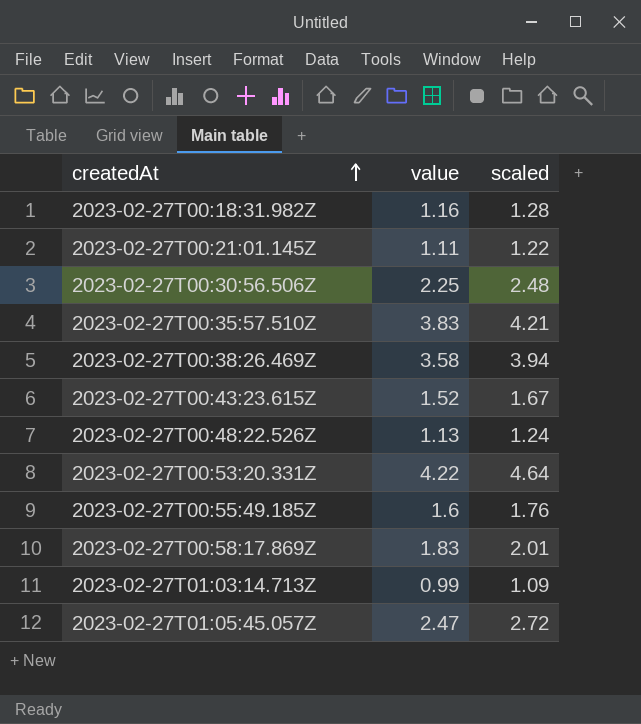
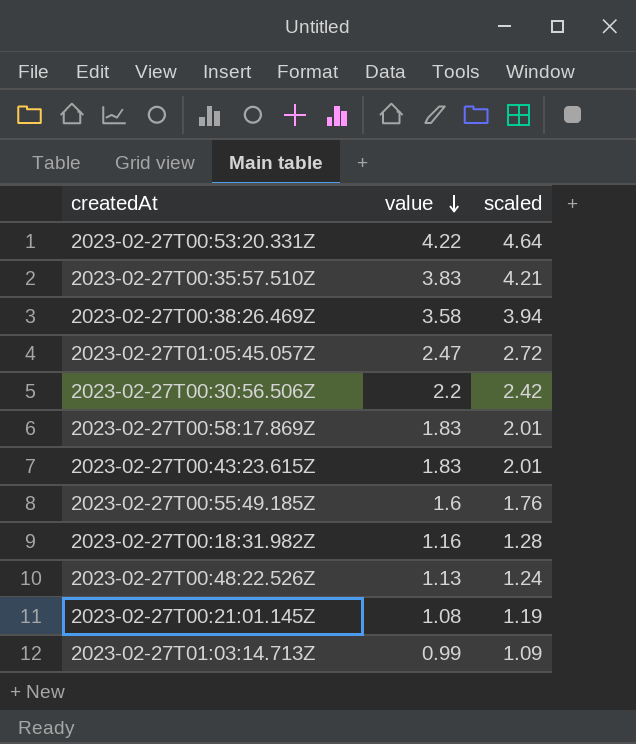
row order: createdAt ascending -> value descending
2023-02-27T00:30:56.506Z | value: 2.25 -> 2.2
2023-02-27T00:30:56.506Z | scaled: 2.48 -> 2.42
2023-02-27T00:43:23.615Z | value: 1.52 -> 1.83
2023-02-27T00:43:23.615Z | scaled: 1.67 -> 2.01
2023-02-27T00:21:01.145Z | value: 1.11 -> 1.08
2023-02-27T00:21:01.145Z | scaled: 1.22 -> 1.19

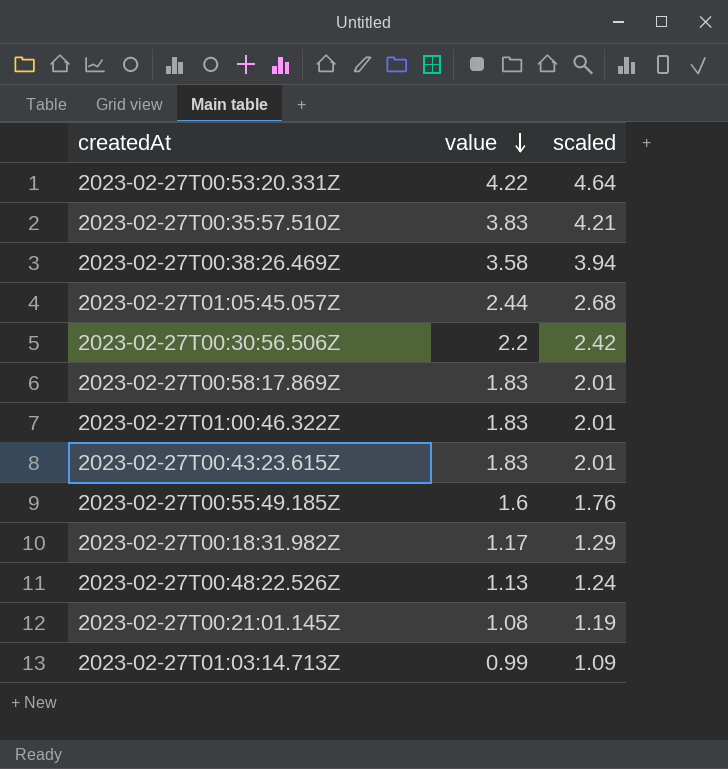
2023-02-27T01:05:45.057Z | value: 2.47 -> 2.44
2023-02-27T01:05:45.057Z | scaled: 2.72 -> 2.68
row 2023-02-27T01:00:46.322Z: none -> 1.83 | 2.01
2023-02-27T00:18:31.982Z | value: 1.16 -> 1.17
2023-02-27T00:18:31.982Z | scaled: 1.28 -> 1.29

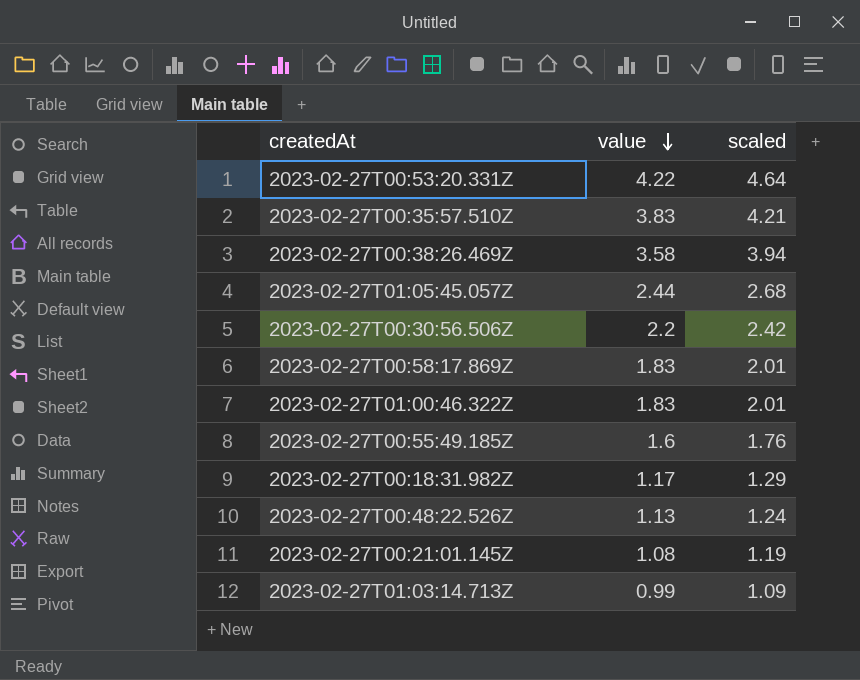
row 2023-02-27T00:43:23.615Z: 1.83 | 2.01 -> none

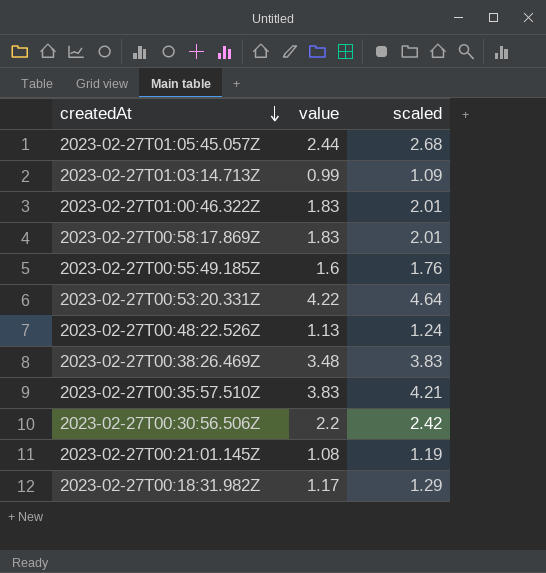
row order: value descending -> createdAt descending
2023-02-27T00:38:26.469Z | value: 3.58 -> 3.48
2023-02-27T00:38:26.469Z | scaled: 3.94 -> 3.83

